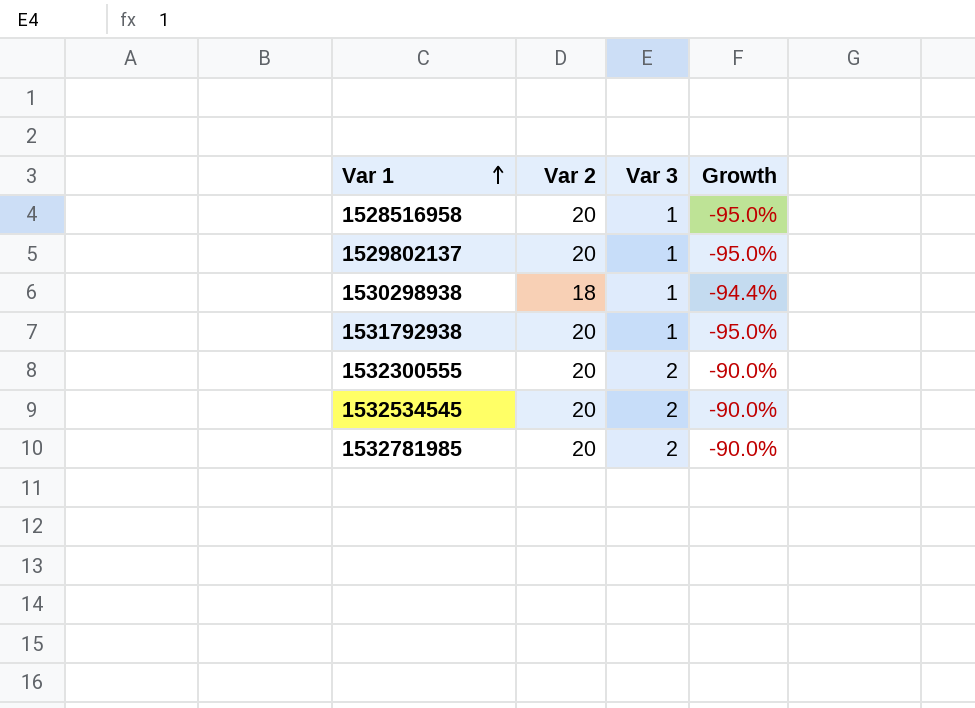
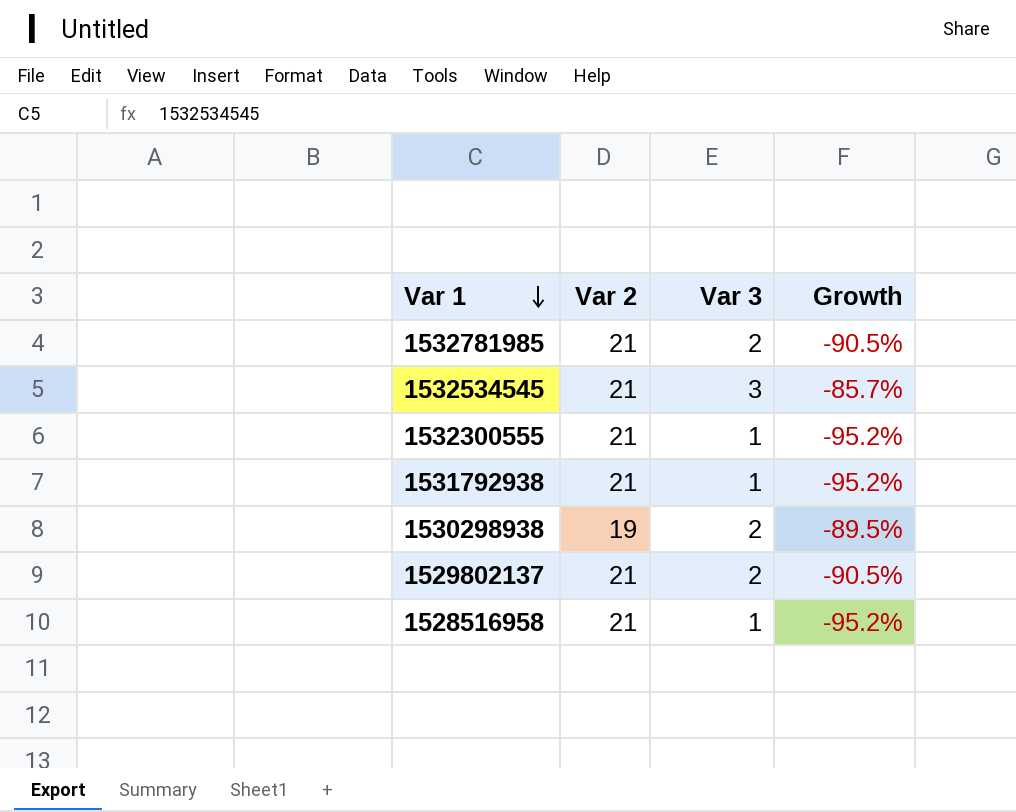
row order: Var 1 ascending -> Var 1 descending
1532781985 | Var 2: 20 -> 21
1532781985 | Growth: -90.0% -> -90.5%
1532534545 | Var 2: 20 -> 21
1532534545 | Var 3: 2 -> 3
1532534545 | Growth: -90.0% -> -85.7%
1532300555 | Var 2: 20 -> 21
1532300555 | Var 3: 2 -> 1
1532300555 | Growth: -90.0% -> -95.2%
1531792938 | Var 2: 20 -> 21
1531792938 | Growth: -95.0% -> -95.2%
1530298938 | Var 2: 18 -> 19
1530298938 | Var 3: 1 -> 2
1530298938 | Growth: -94.4% -> -89.5%
1529802137 | Var 2: 20 -> 21
1529802137 | Var 3: 1 -> 2
1529802137 | Growth: -95.0% -> -90.5%
1528516958 | Var 2: 20 -> 21
1528516958 | Growth: -95.0% -> -95.2%

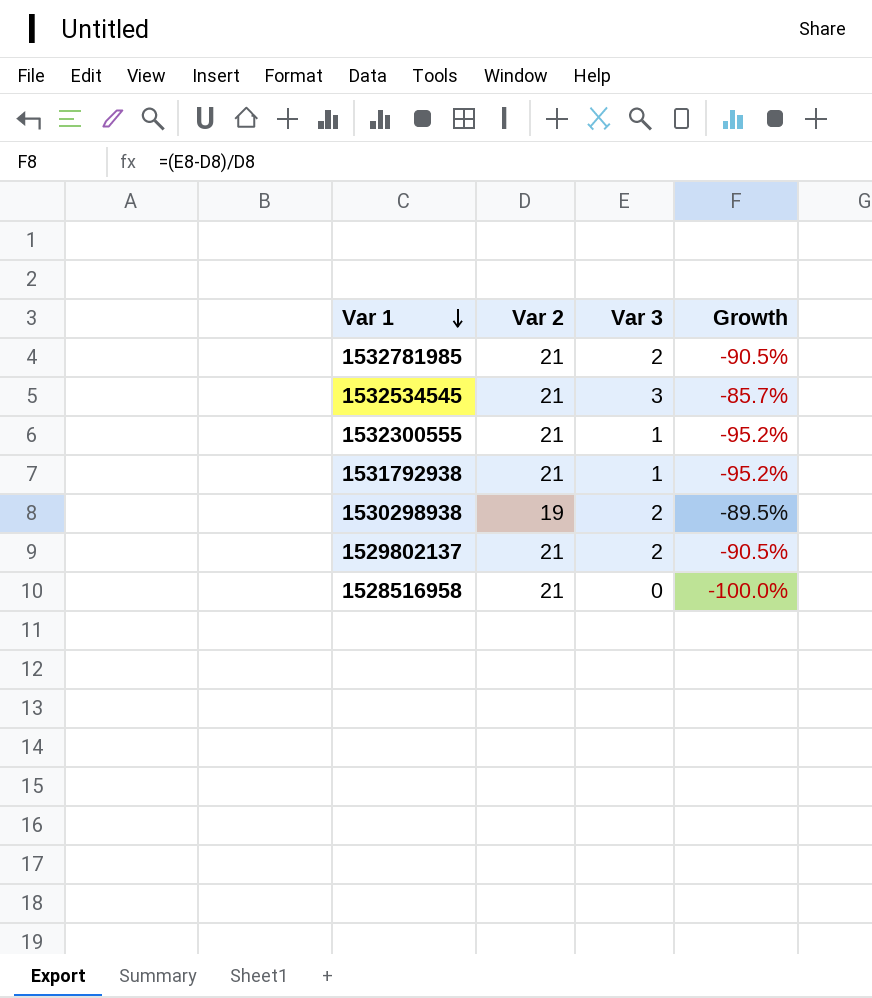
1528516958 | Var 3: 1 -> 0
1528516958 | Growth: -95.2% -> -100.0%

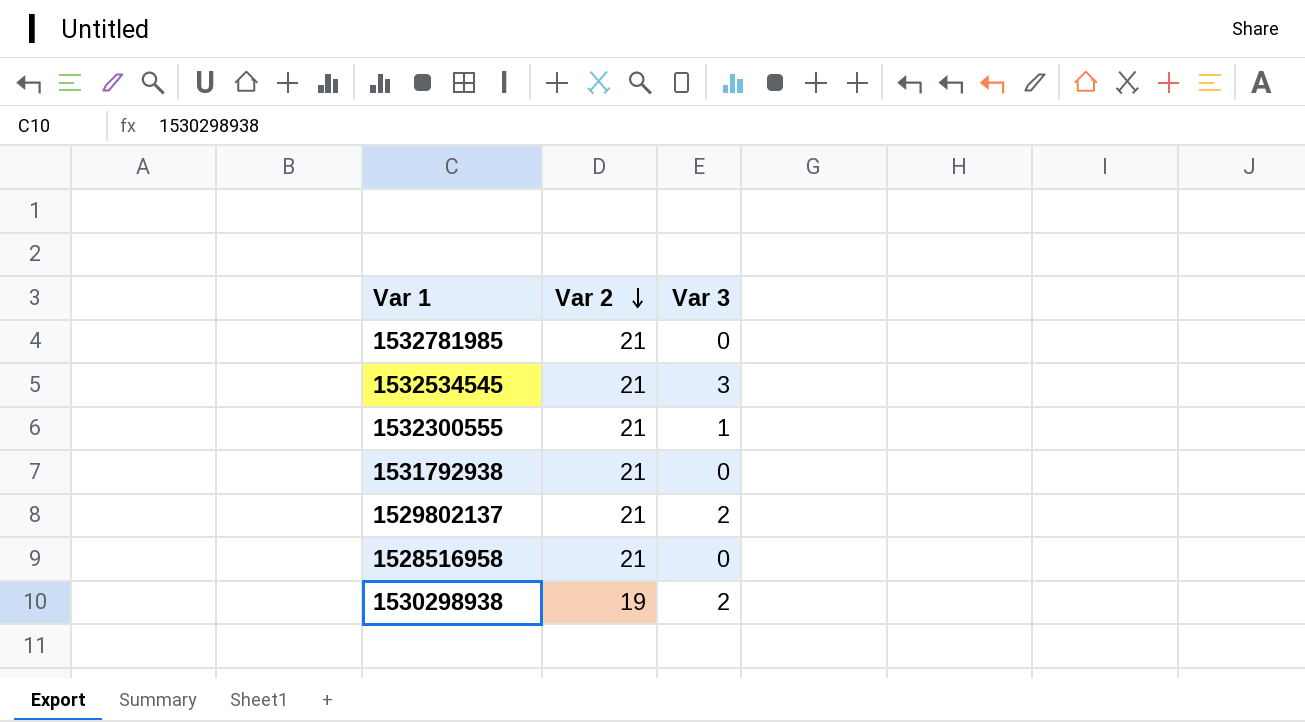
row order: Var 1 descending -> Var 2 descending
column Growth | formula: ([Var 3] - [Var 2]) / [Var 2] -> none
1532781985 | Var 3: 2 -> 0
1531792938 | Var 3: 1 -> 0

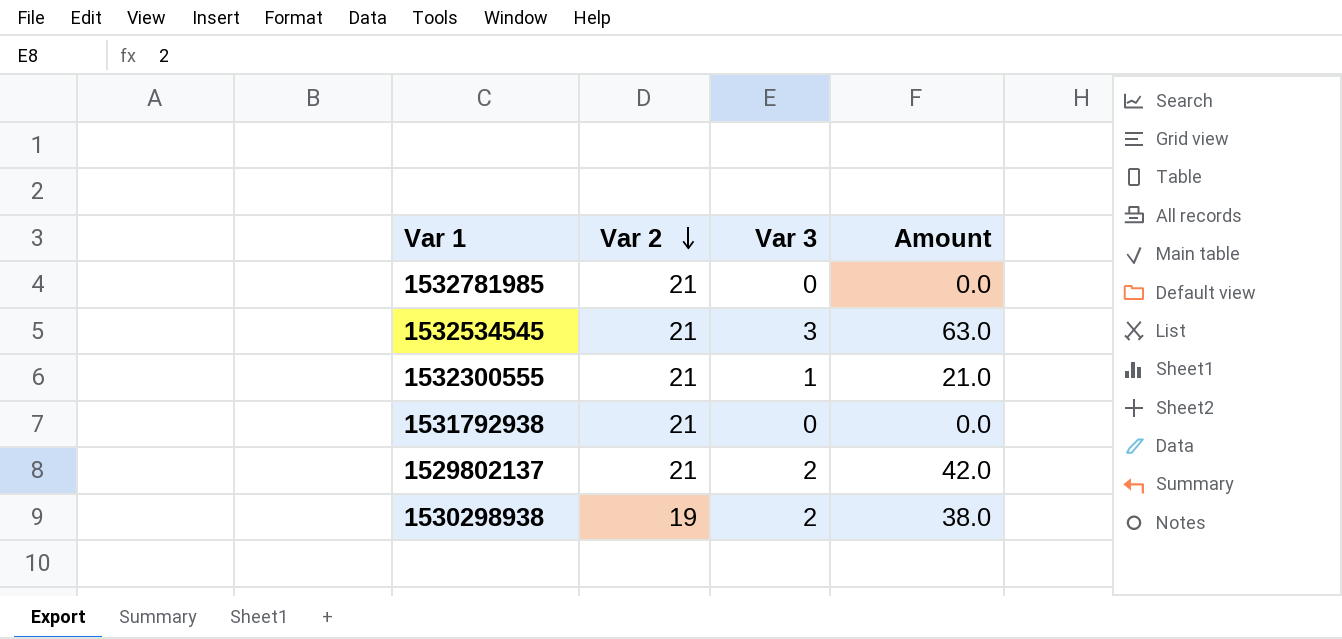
column Amount | formula: none -> [Var 2] * [Var 3]
row 1528516958: 21 | 0 -> none

